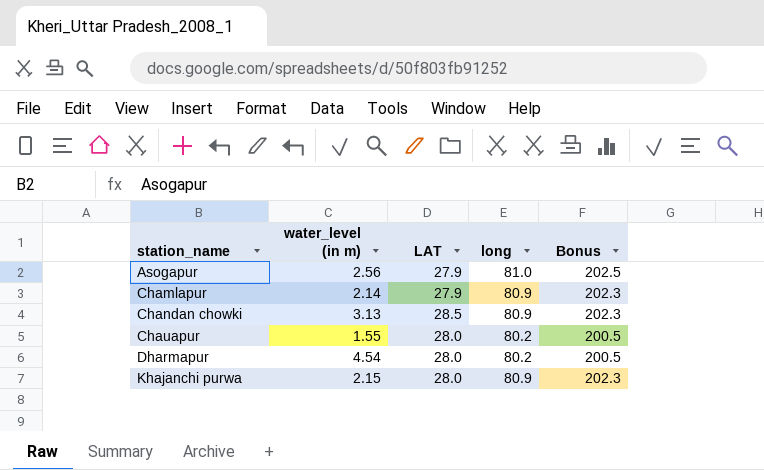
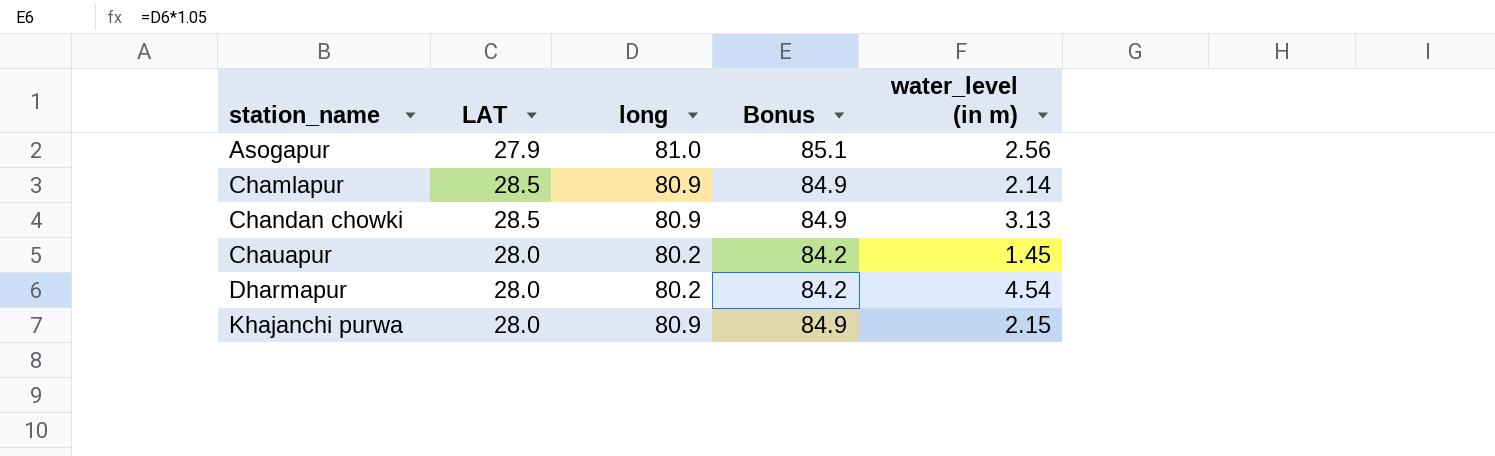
column Bonus | formula: [long] * 2.5 -> [long] * 1.05
column water_level (in m) | position: 2 -> 5
Chamlapur | LAT: 27.9 -> 28.5
Chauapur | water_level (in m): 1.55 -> 1.45

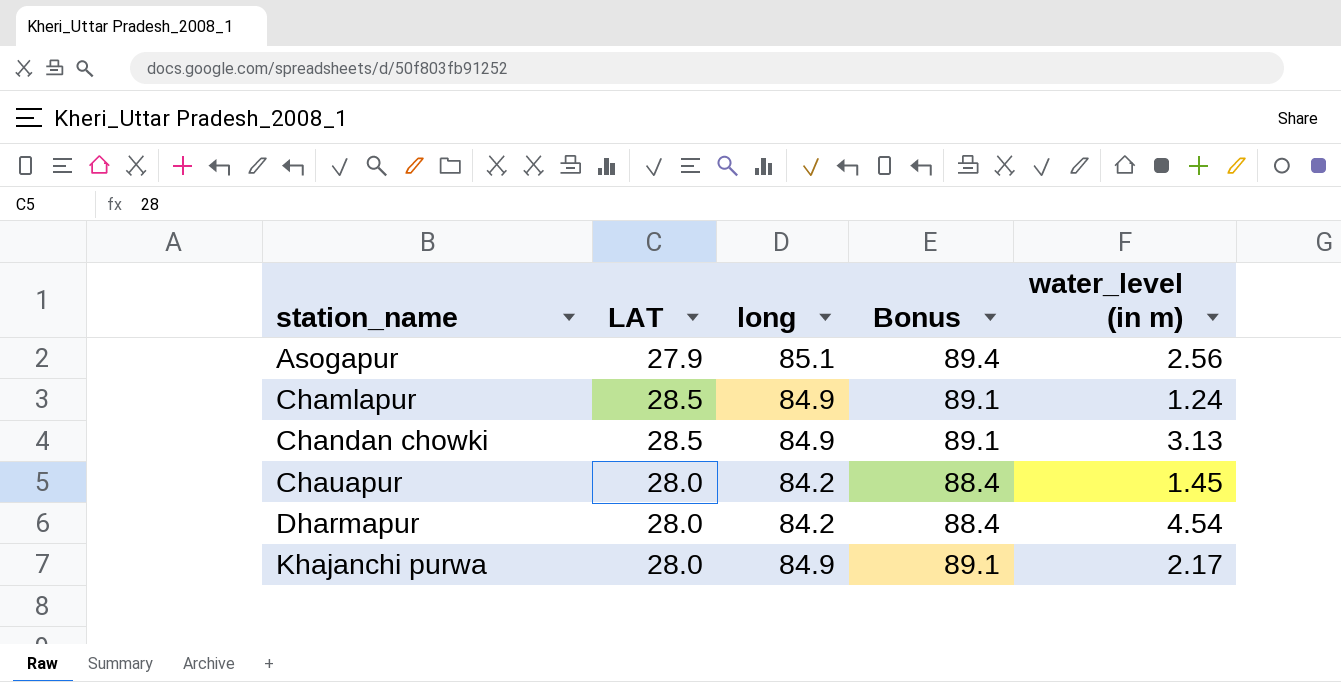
Asogapur | long: 81.0 -> 85.1
Asogapur | Bonus: 85.1 -> 89.4
Chamlapur | long: 80.9 -> 84.9
Chamlapur | Bonus: 84.9 -> 89.1
Chamlapur | water_level (in m): 2.14 -> 1.24
Chandan chowki | long: 80.9 -> 84.9
Chandan chowki | Bonus: 84.9 -> 89.1
Chauapur | long: 80.2 -> 84.2
Chauapur | Bonus: 84.2 -> 88.4
Dharmapur | long: 80.2 -> 84.2
Dharmapur | Bonus: 84.2 -> 88.4
Khajanchi purwa | long: 80.9 -> 84.9
Khajanchi purwa | Bonus: 84.9 -> 89.1
Khajanchi purwa | water_level (in m): 2.15 -> 2.17

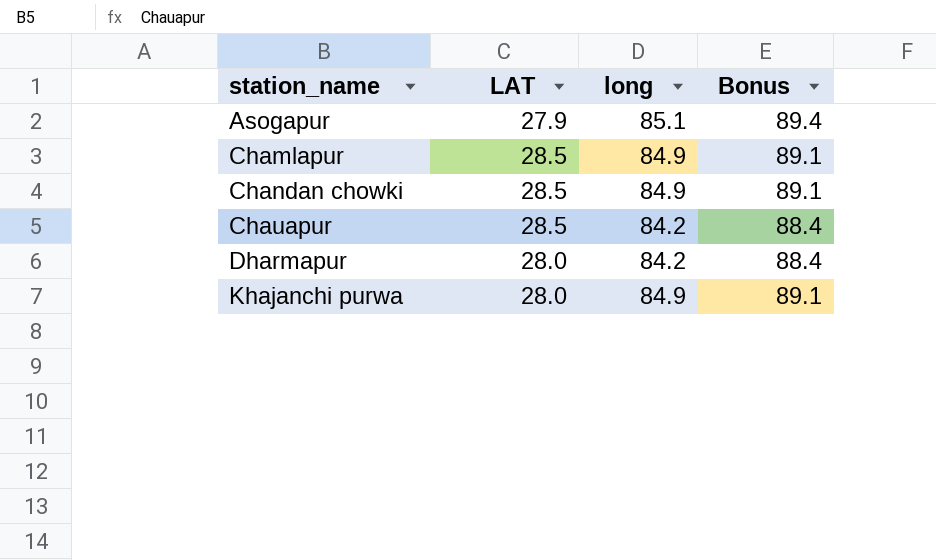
column water_level (in m) | position: 5 -> none
Chauapur | LAT: 28.0 -> 28.5

